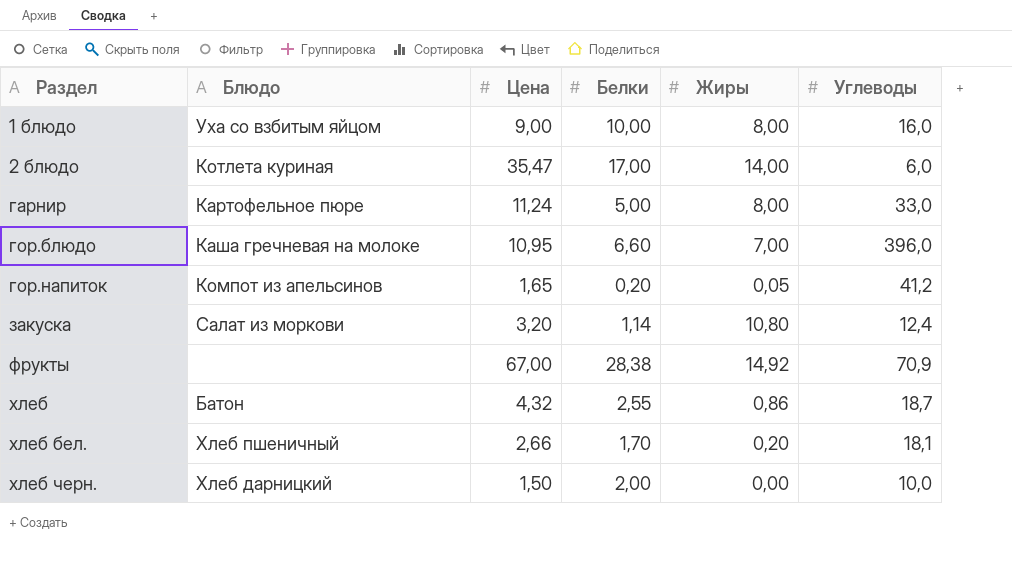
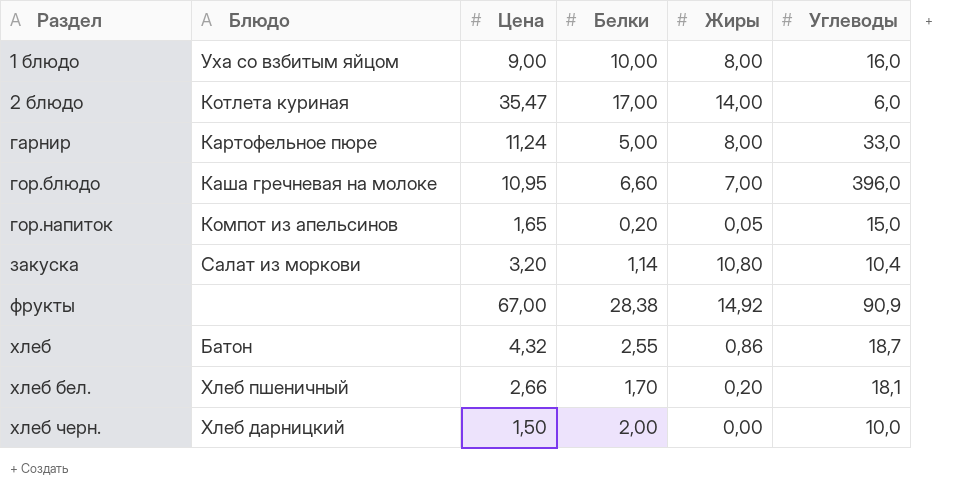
гор.напиток | Углеводы: 41,2 -> 15,0
закуска | Углеводы: 12,4 -> 10,4
фрукты | Углеводы: 70,9 -> 90,9

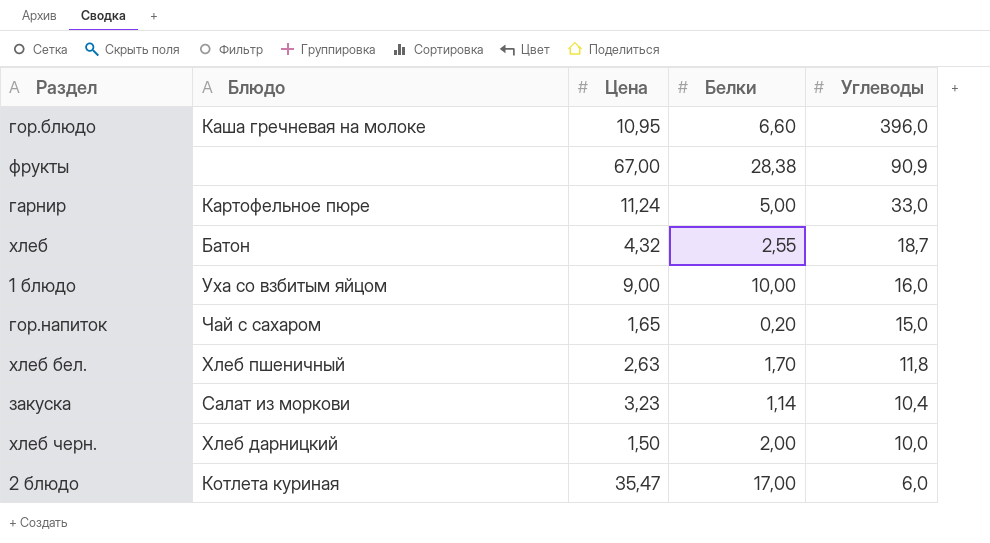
row order: Раздел ascending -> Углеводы descending
column Жиры | position: 5 -> none
гор.напиток | Блюдо: Компот из апельсинов -> Чай с сахаром
хлеб бел. | Цена: 2,66 -> 2,63
хлеб бел. | Углеводы: 18,1 -> 11,8
закуска | Цена: 3,20 -> 3,23

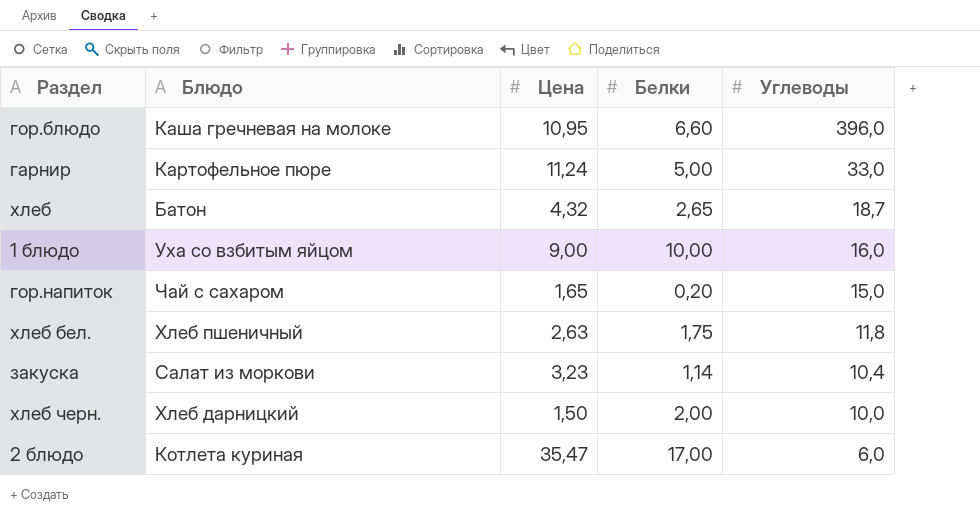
row фрукты: none | 67,00 | 28,38 | 90,9 -> none
хлеб | Белки: 2,55 -> 2,65
хлеб бел. | Белки: 1,70 -> 1,75

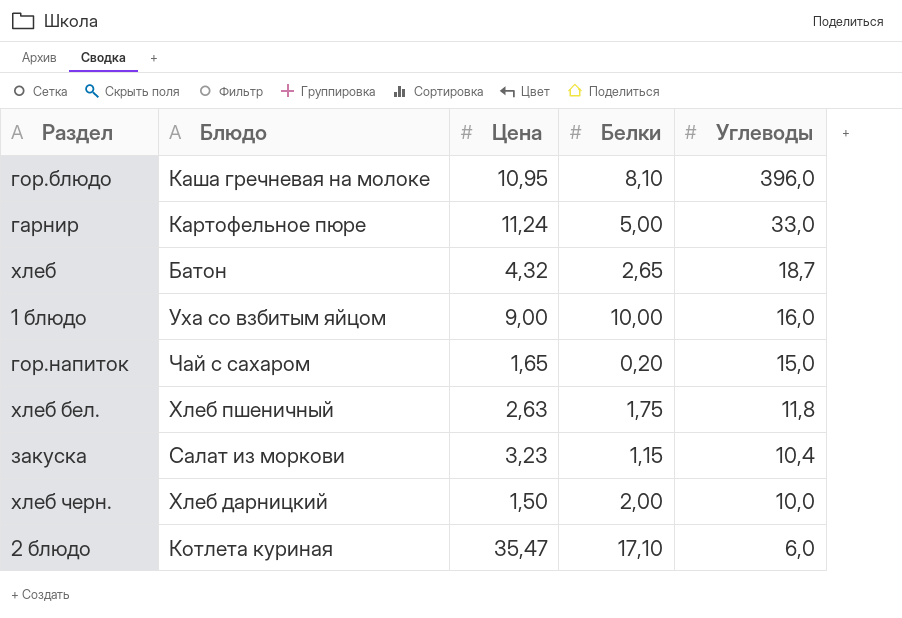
гор.блюдо | Белки: 6,60 -> 8,10
закуска | Белки: 1,14 -> 1,15
2 блюдо | Белки: 17,00 -> 17,10

